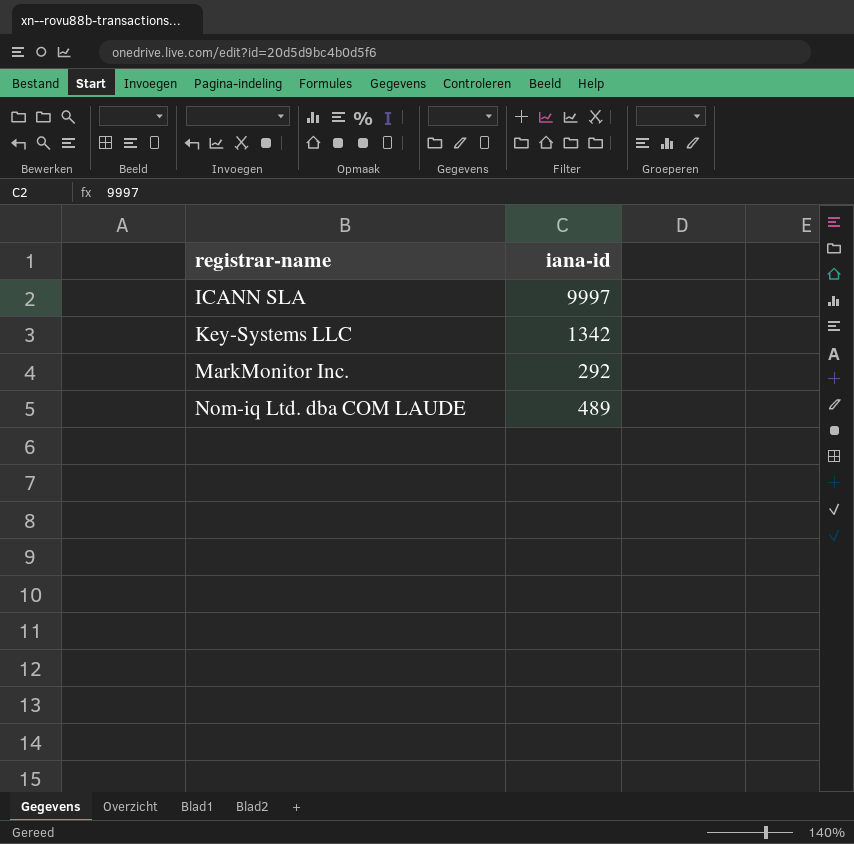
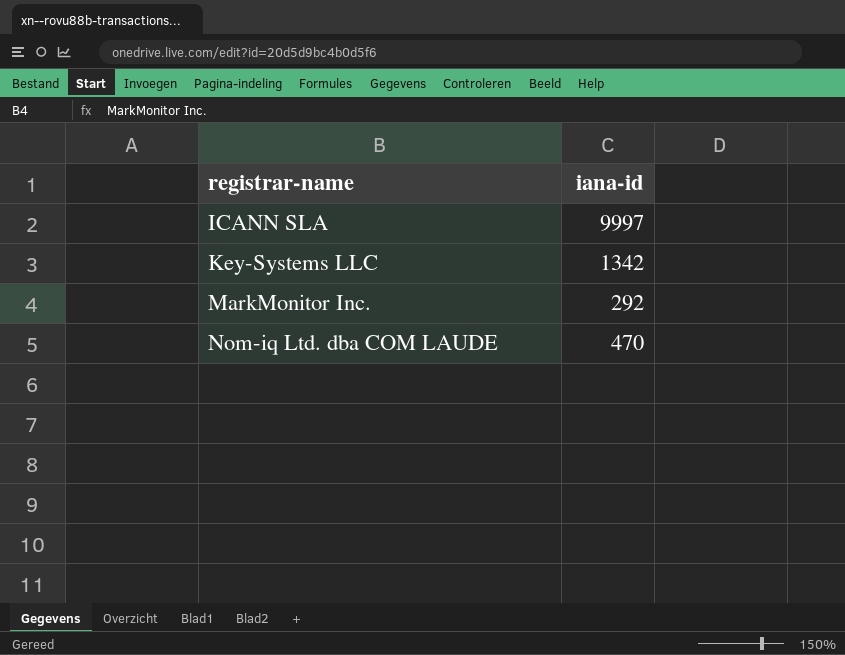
Nom-iq Ltd. dba COM LAUDE | iana-id: 489 -> 470

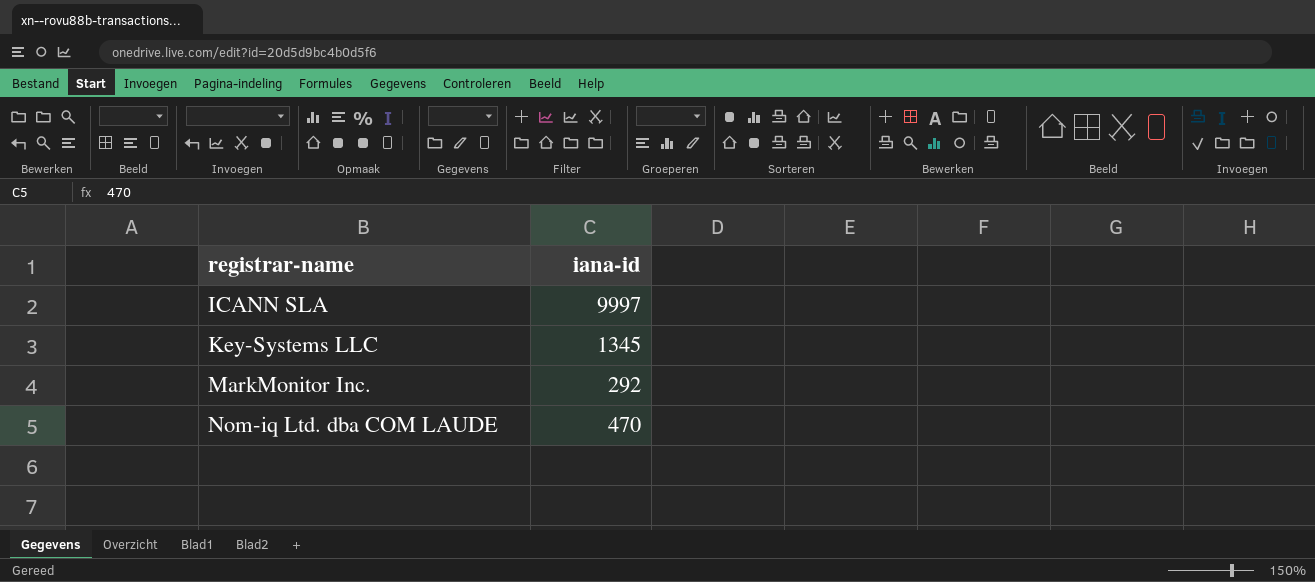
Key-Systems LLC | iana-id: 1342 -> 1345

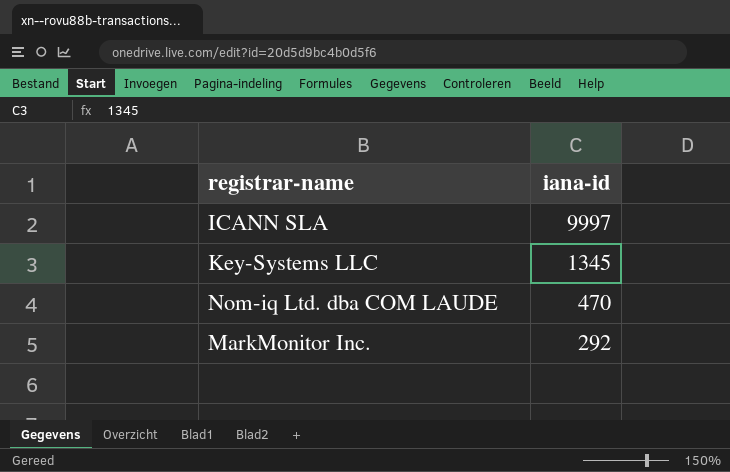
row order: registrar-name ascending -> iana-id descending

